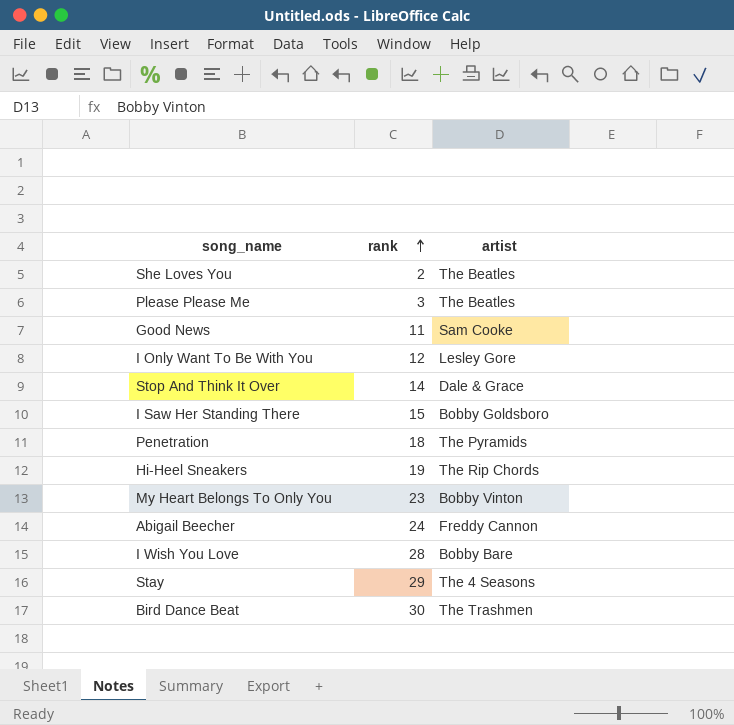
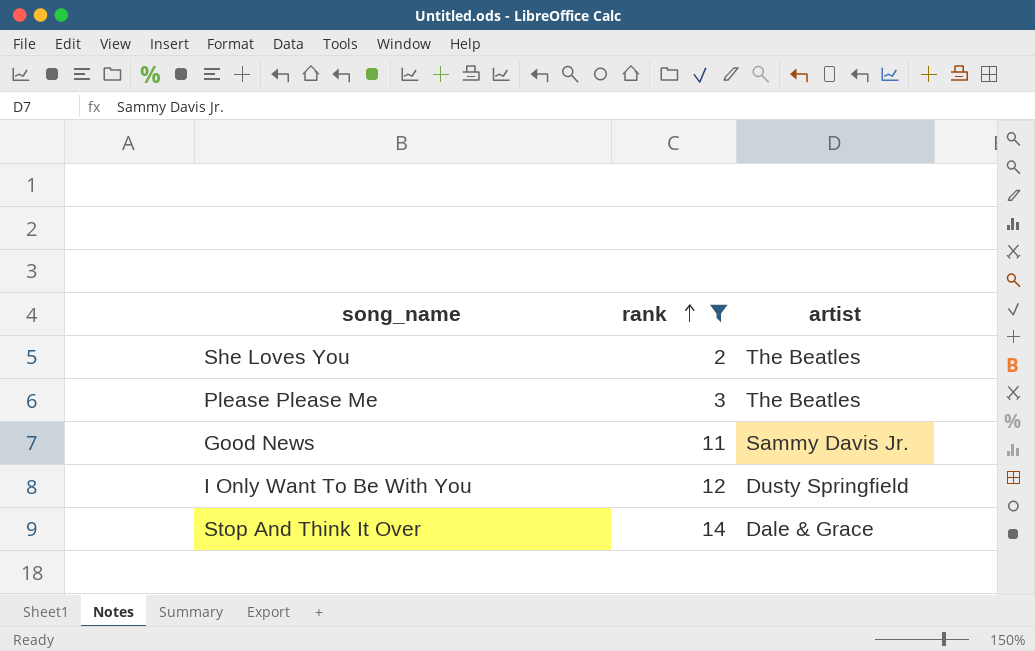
filter: none -> rank <= 14
Good News | artist: Sam Cooke -> Sammy Davis Jr.
I Only Want To Be With You | artist: Lesley Gore -> Dusty Springfield

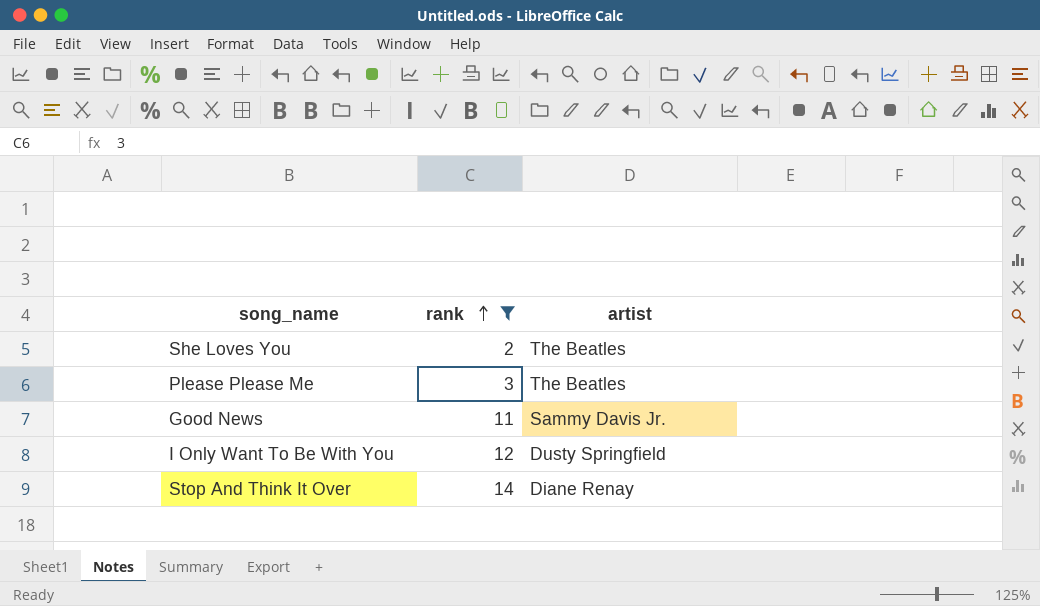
Stop And Think It Over | artist: Dale & Grace -> Diane Renay

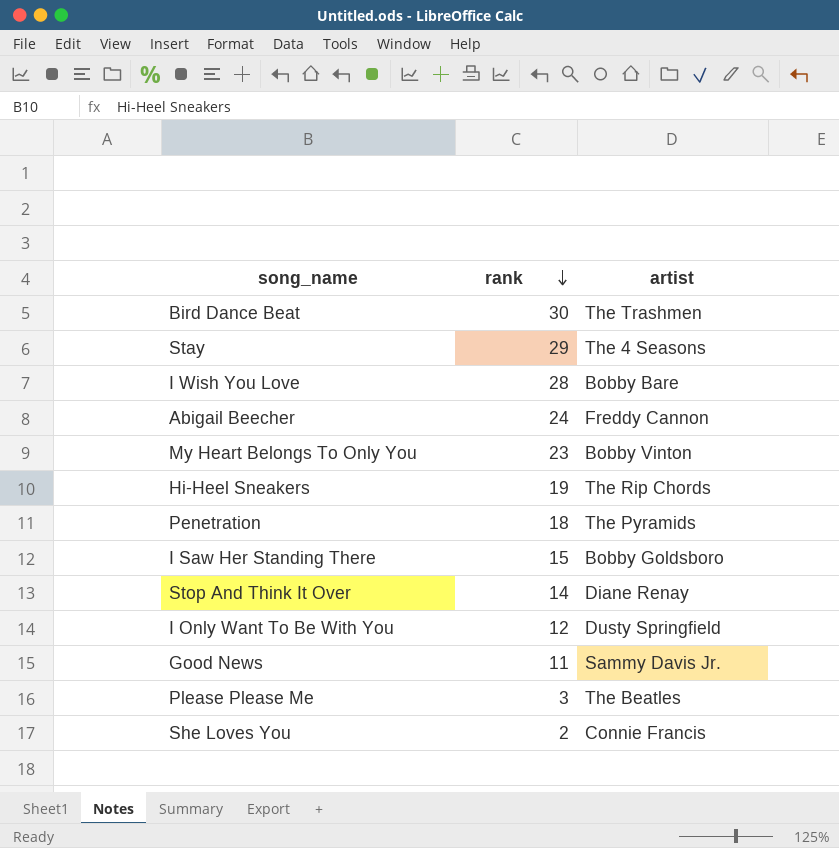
filter: rank <= 14 -> none
row order: rank ascending -> rank descending
She Loves You | artist: The Beatles -> Connie Francis

